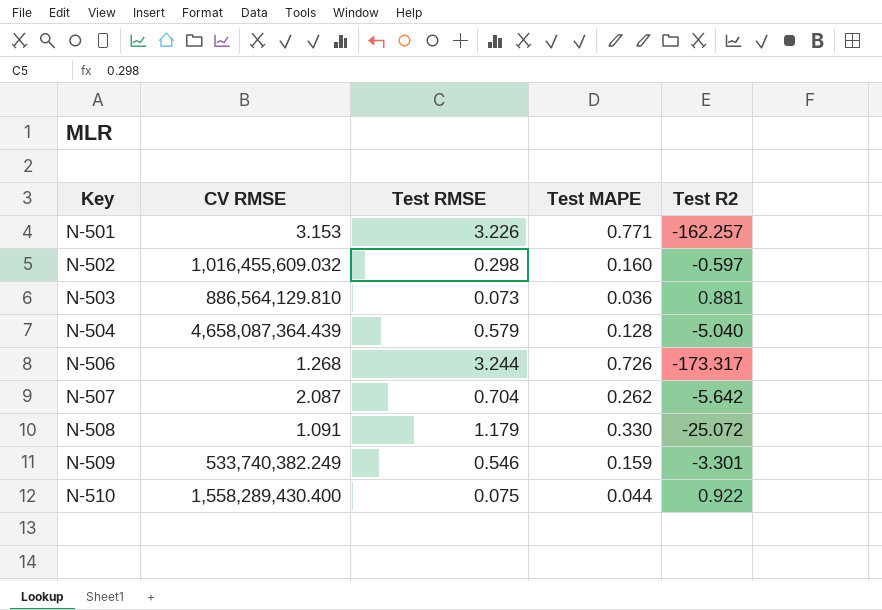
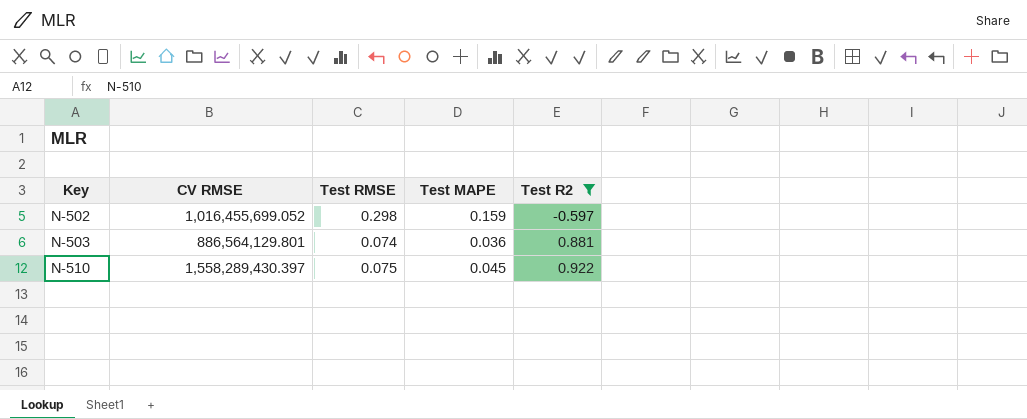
filter: none -> Test R2 >= -0.597
N-502 | CV RMSE: 1,016,455,609.032 -> 1,016,455,699.052
N-502 | Test MAPE: 0.160 -> 0.159
N-503 | CV RMSE: 886,564,129.810 -> 886,564,129.801
N-503 | Test RMSE: 0.073 -> 0.074
N-510 | CV RMSE: 1,558,289,430.400 -> 1,558,289,430.397
N-510 | Test MAPE: 0.044 -> 0.045

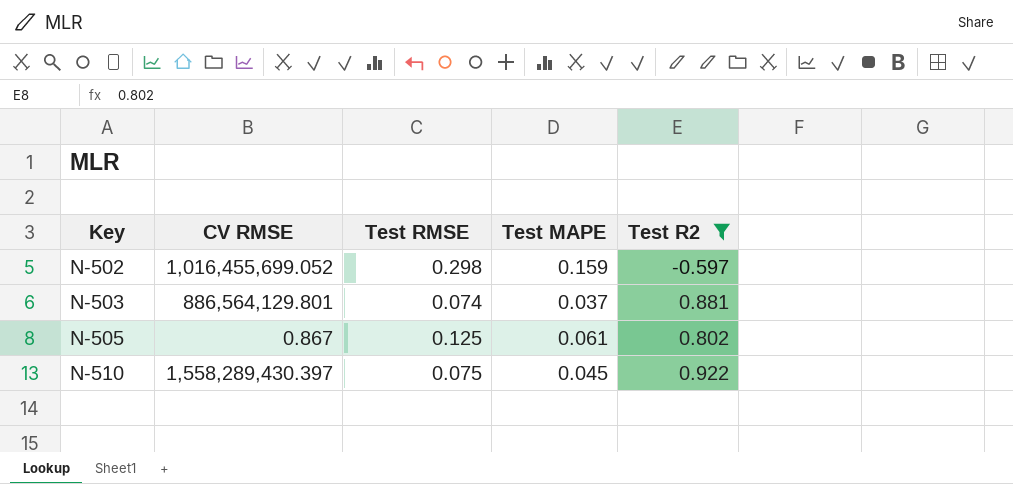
N-503 | Test MAPE: 0.036 -> 0.037
row N-505: none -> 0.867 | 0.125 | 0.061 | 0.802

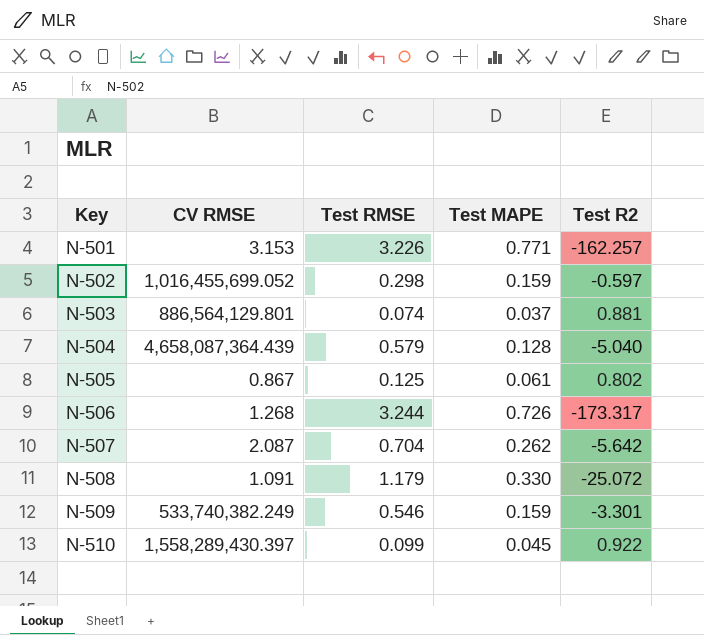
filter: Test R2 >= -0.597 -> none
N-510 | Test RMSE: 0.075 -> 0.099

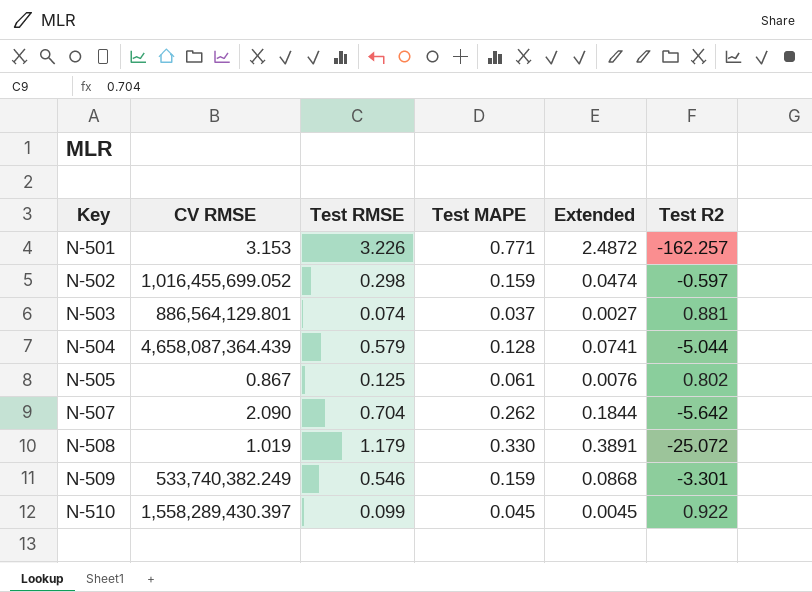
column Extended | formula: none -> [Test RMSE] * [Test MAPE]
row N-506: 1.268 | 3.244 | 0.726 | -173.317 -> none
N-504 | Test R2: -5.040 -> -5.044
N-507 | CV RMSE: 2.087 -> 2.090
N-508 | CV RMSE: 1.091 -> 1.019

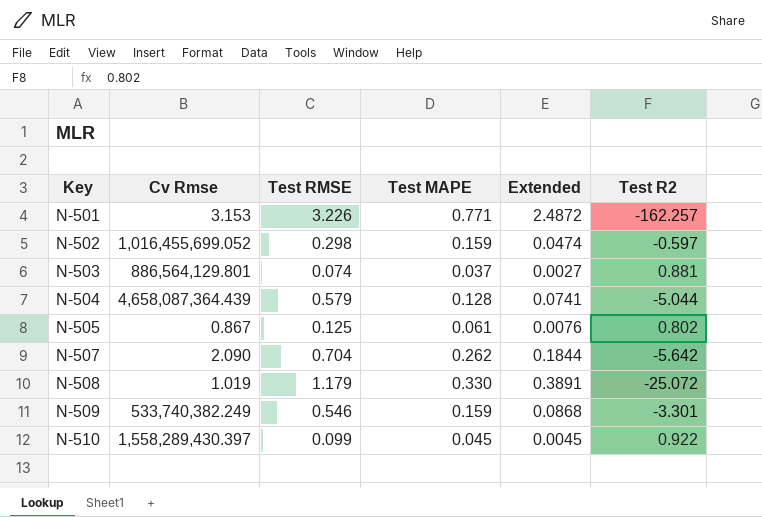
column name: CV RMSE -> Cv Rmse

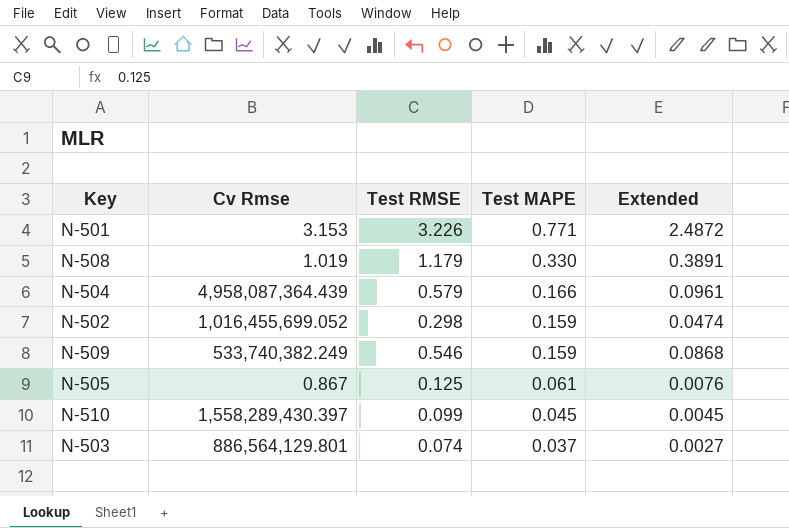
row order: Key ascending -> Test MAPE descending
column Test R2 | position: 6 -> none
row N-507: 2.090 | 0.704 | 0.262 | 0.1844 | -5.642 -> none
N-504 | Cv Rmse: 4,658,087,364.439 -> 4,958,087,364.439
N-504 | Test MAPE: 0.128 -> 0.166
N-504 | Extended: 0.0741 -> 0.0961

